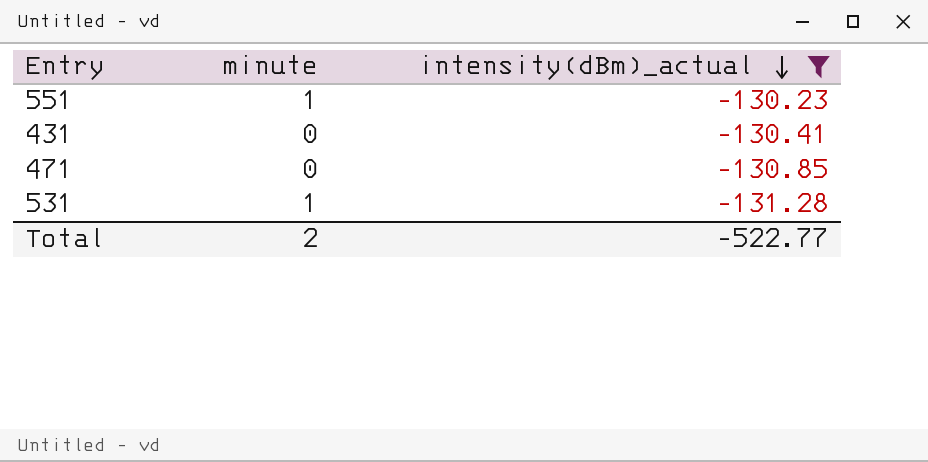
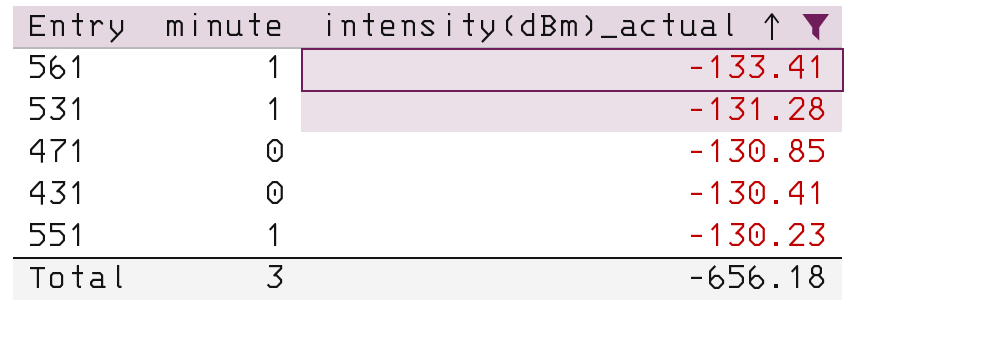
row order: intensity(dBm)_actual descending -> intensity(dBm)_actual ascending
row 561: none -> 1 | -133.41
Total | minute: 2 -> 3
Total | intensity(dBm)_actual: -522.77 -> -656.18

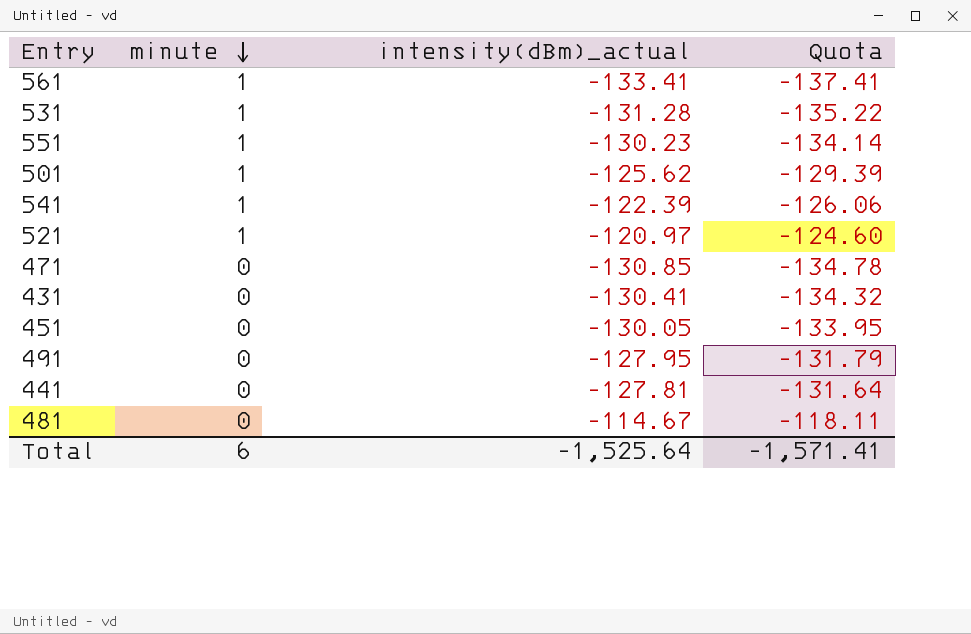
filter: intensity(dBm)_actual <= -130.23 -> none
row order: intensity(dBm)_actual ascending -> minute descending
column Quota | formula: none -> [intensity(dBm)_actual] * 1.03
Total | minute: 3 -> 6
Total | intensity(dBm)_actual: -656.18 -> -1,525.64

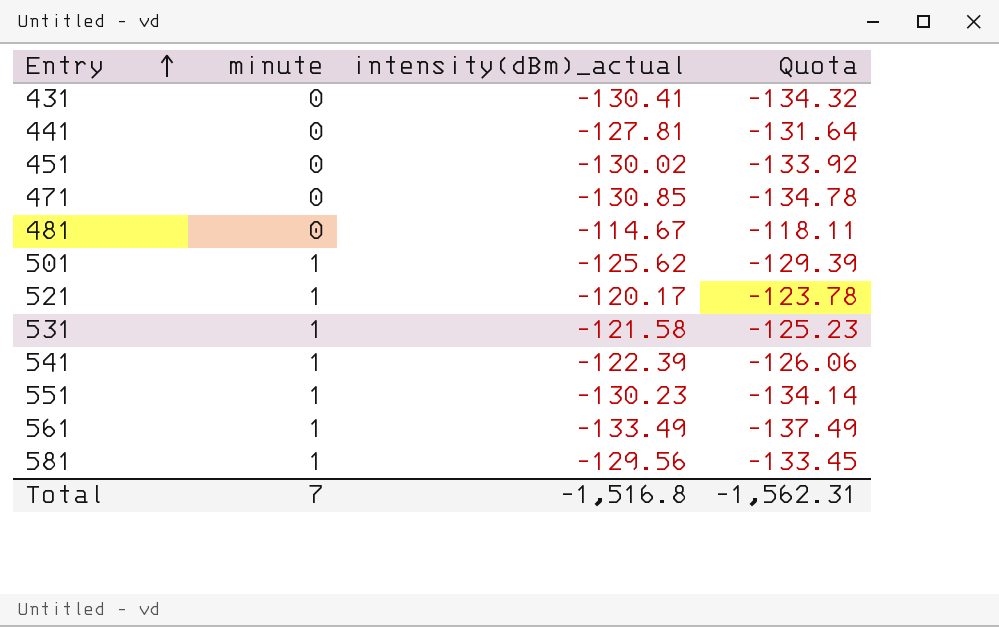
row order: minute descending -> Entry ascending
row 491: 0 | -127.95 | -131.79 -> none
451 | intensity(dBm)_actual: -130.05 -> -130.02
451 | Quota: -133.95 -> -133.92
521 | intensity(dBm)_actual: -120.97 -> -120.17
521 | Quota: -124.60 -> -123.78
531 | intensity(dBm)_actual: -131.28 -> -121.58
531 | Quota: -135.22 -> -125.23
561 | intensity(dBm)_actual: -133.41 -> -133.49
561 | Quota: -137.41 -> -137.49
row 581: none -> 1 | -129.56 | -133.45
Total | minute: 6 -> 7
Total | intensity(dBm)_actual: -1,525.64 -> -1,516.8
Total | Quota: -1,571.41 -> -1,562.31

